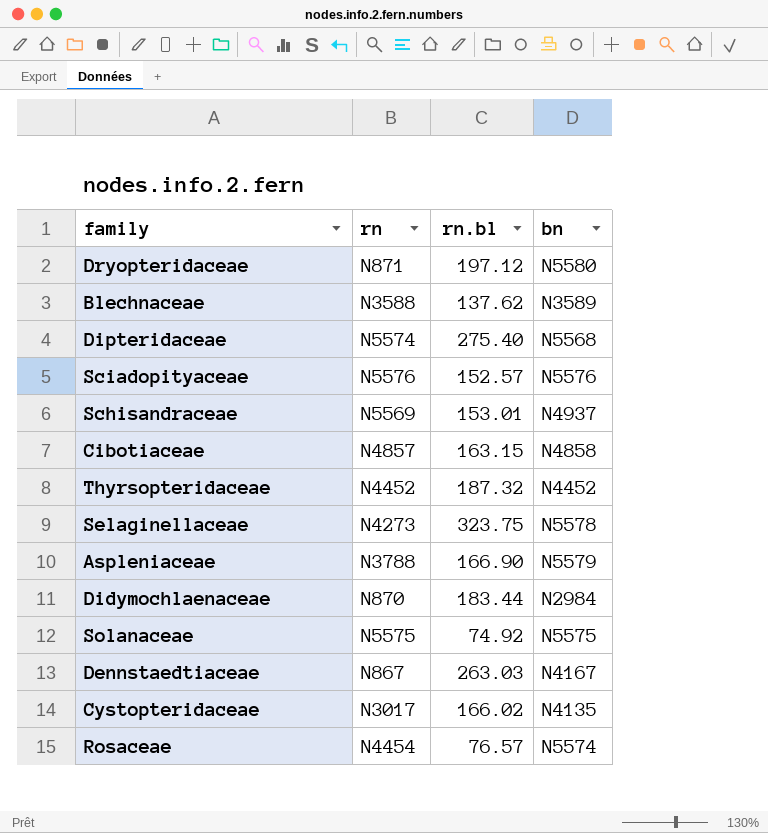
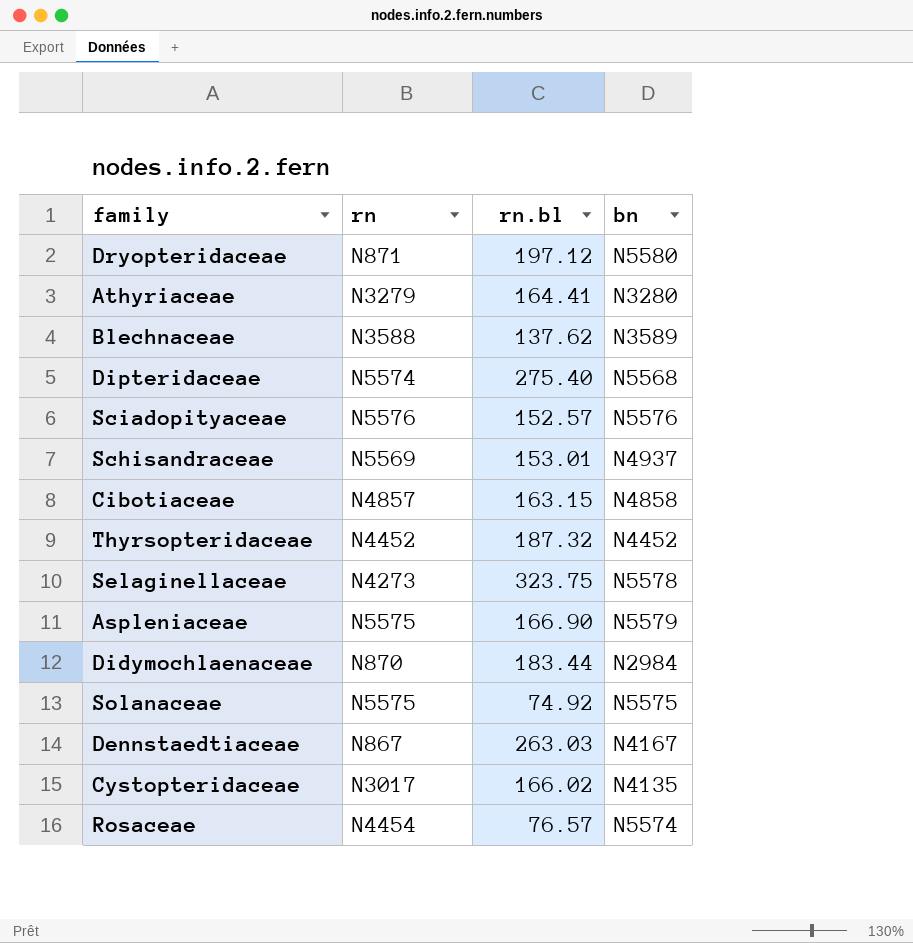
row Athyriaceae: none -> N3279 | 164.41 | N3280
Aspleniaceae | rn: N3788 -> N5575

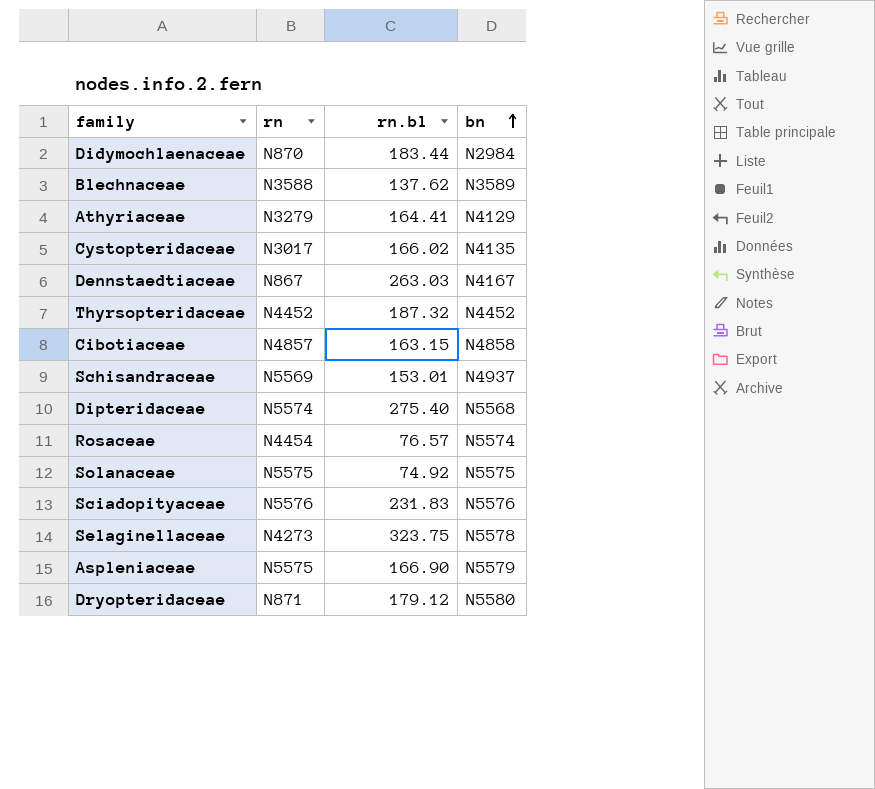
row order: none -> bn ascending
Athyriaceae | bn: N3280 -> N4129
Sciadopityaceae | rn.bl: 152.57 -> 231.83
Dryopteridaceae | rn.bl: 197.12 -> 179.12

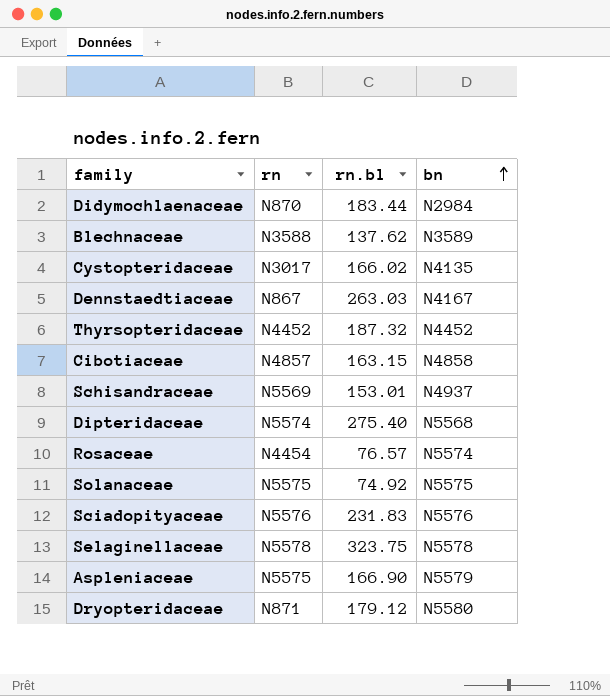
row Athyriaceae: N3279 | 164.41 | N4129 -> none
Selaginellaceae | rn: N4273 -> N5578

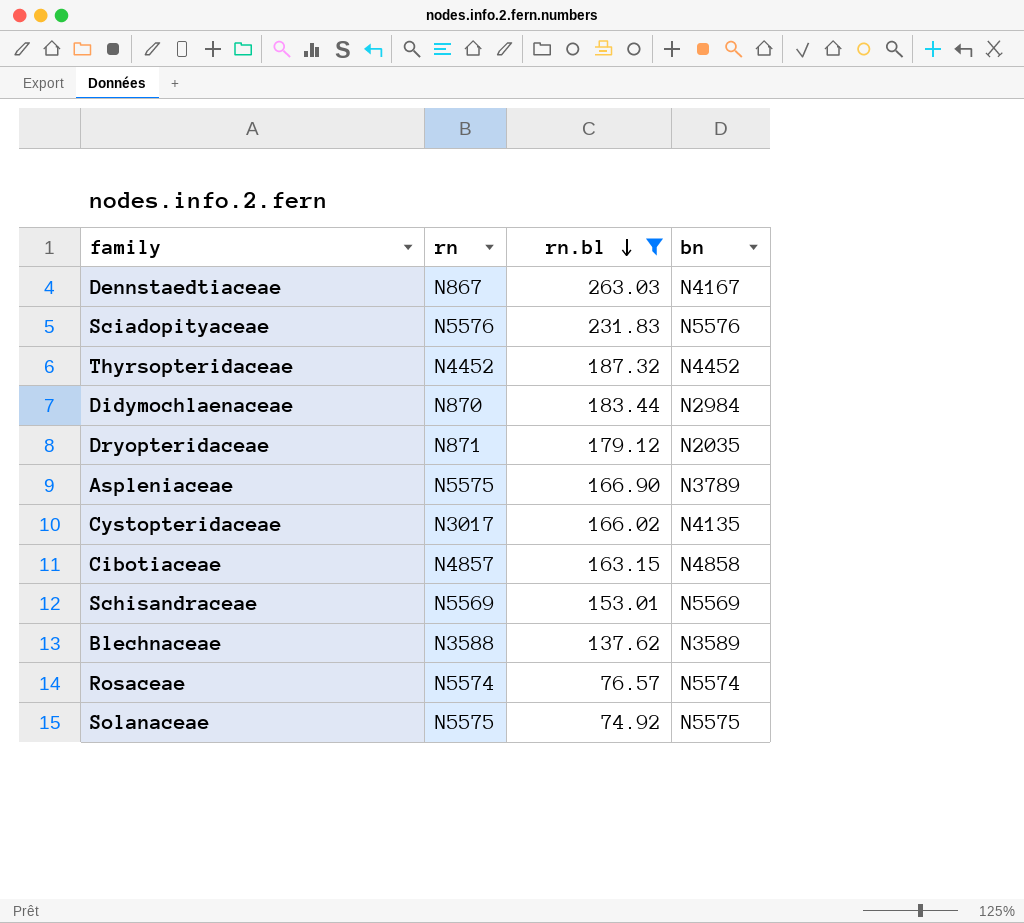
filter: none -> rn.bl <= 263.03
row order: bn ascending -> rn.bl descending
Dryopteridaceae | bn: N5580 -> N2035
Aspleniaceae | bn: N5579 -> N3789
Schisandraceae | bn: N4937 -> N5569
Rosaceae | rn: N4454 -> N5574

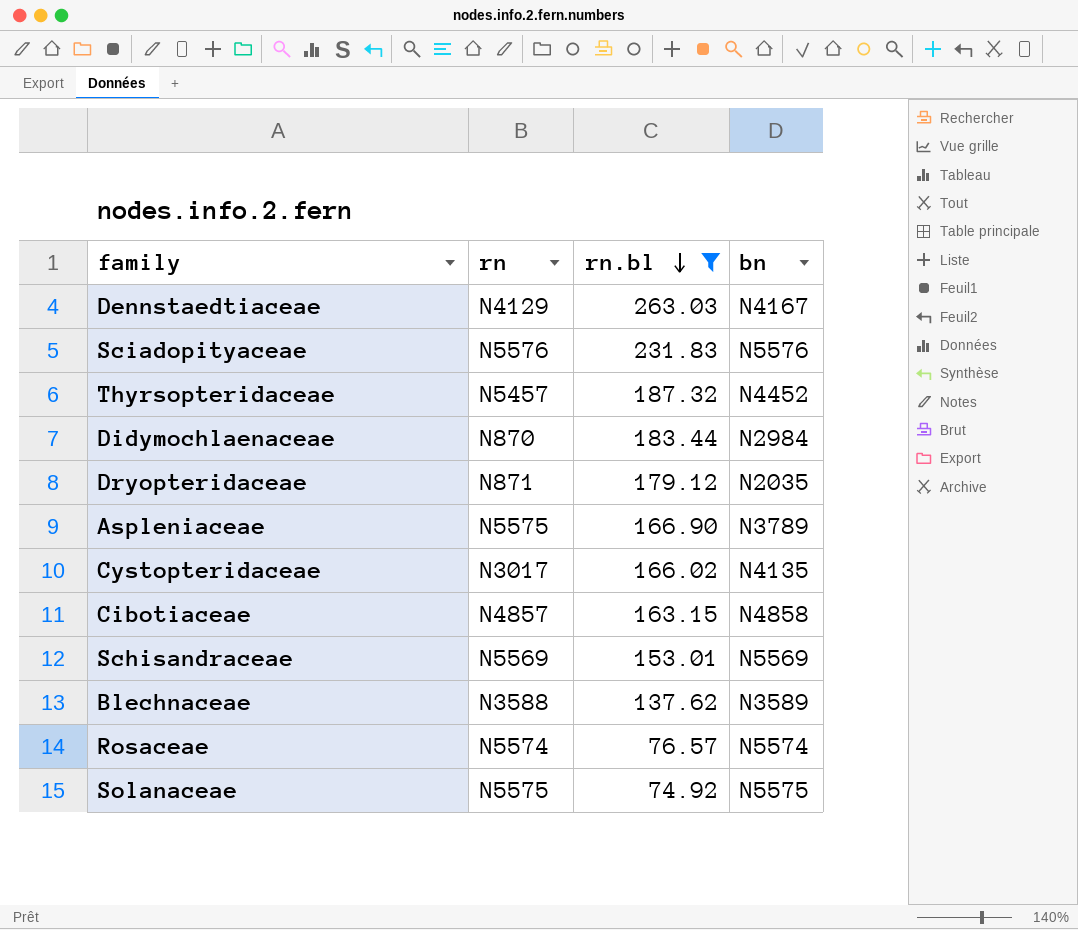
Dennstaedtiaceae | rn: N867 -> N4129
Thyrsopteridaceae | rn: N4452 -> N5457

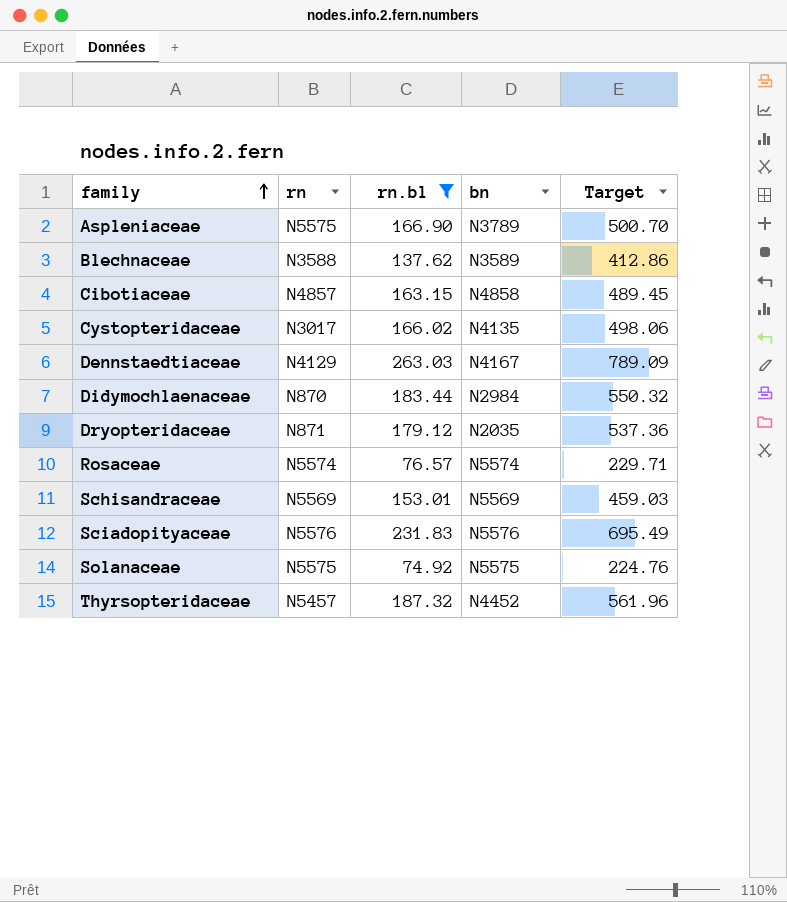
row order: rn.bl descending -> family ascending
column Target | formula: none -> [rn.bl] * 3

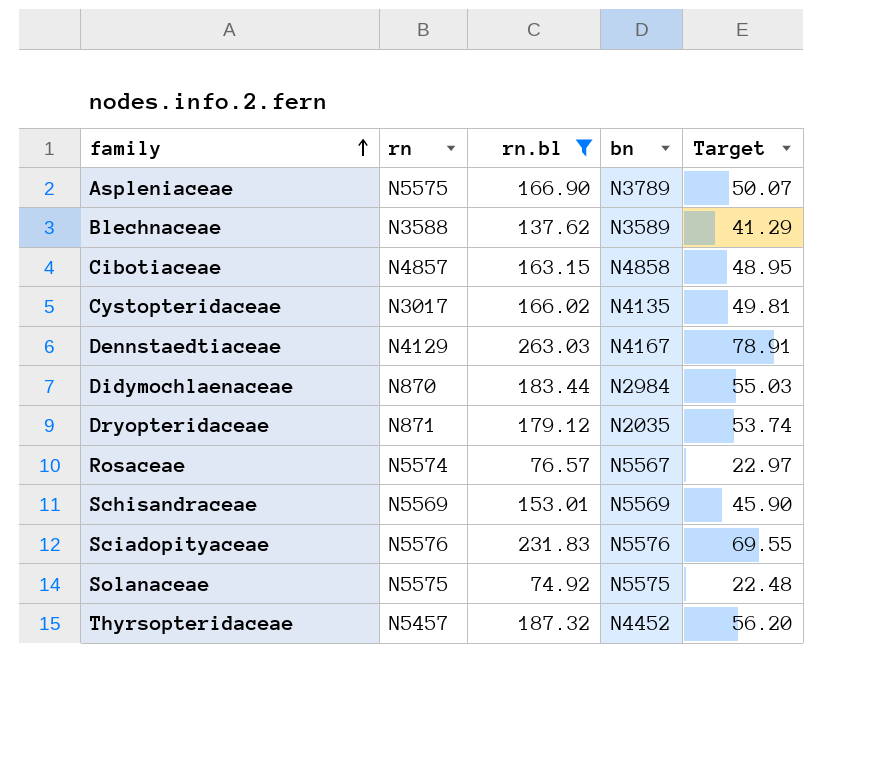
column Target | formula: [rn.bl] * 3 -> [rn.bl] * 0.3
Rosaceae | bn: N5574 -> N5567

